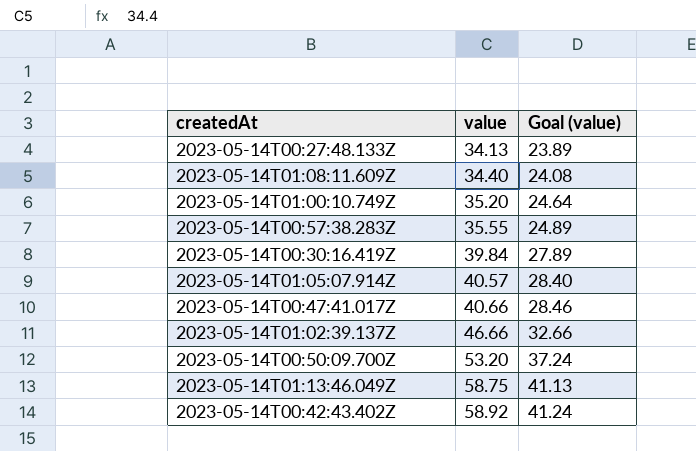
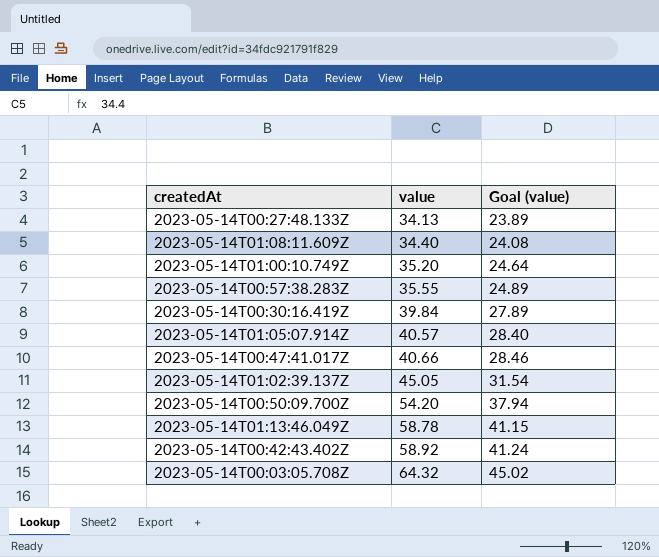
2023-05-14T01:02:39.137Z | value: 46.66 -> 45.05
2023-05-14T01:02:39.137Z | Goal (value): 32.66 -> 31.54
2023-05-14T00:50:09.700Z | value: 53.20 -> 54.20
2023-05-14T00:50:09.700Z | Goal (value): 37.24 -> 37.94
2023-05-14T01:13:46.049Z | value: 58.75 -> 58.78
2023-05-14T01:13:46.049Z | Goal (value): 41.13 -> 41.15
row 2023-05-14T00:03:05.708Z: none -> 64.32 | 45.02

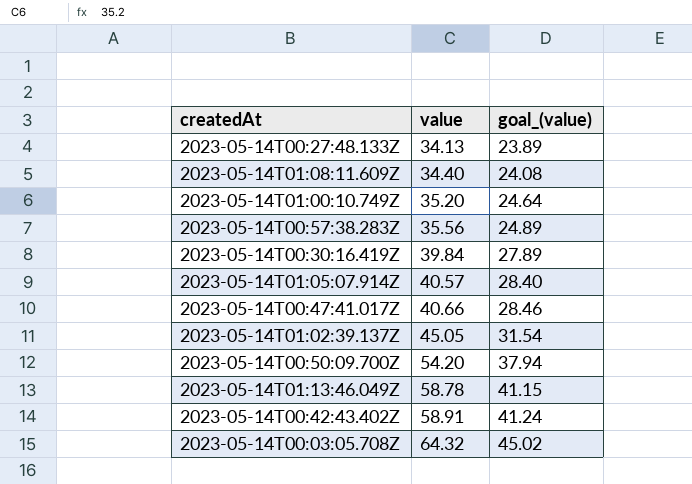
column name: Goal (value) -> goal_(value)
2023-05-14T00:57:38.283Z | value: 35.55 -> 35.56
2023-05-14T00:42:43.402Z | value: 58.92 -> 58.91

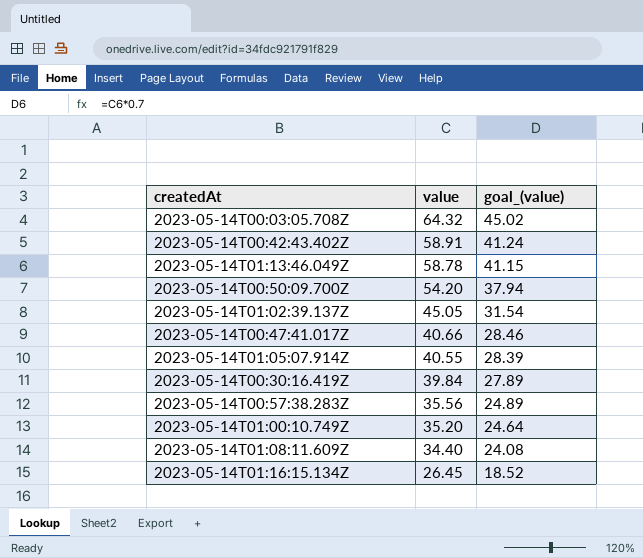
row order: value ascending -> value descending
row 2023-05-14T00:27:48.133Z: 34.13 | 23.89 -> none
2023-05-14T01:05:07.914Z | value: 40.57 -> 40.55
2023-05-14T01:05:07.914Z | goal_(value): 28.40 -> 28.39
row 2023-05-14T01:16:15.134Z: none -> 26.45 | 18.52

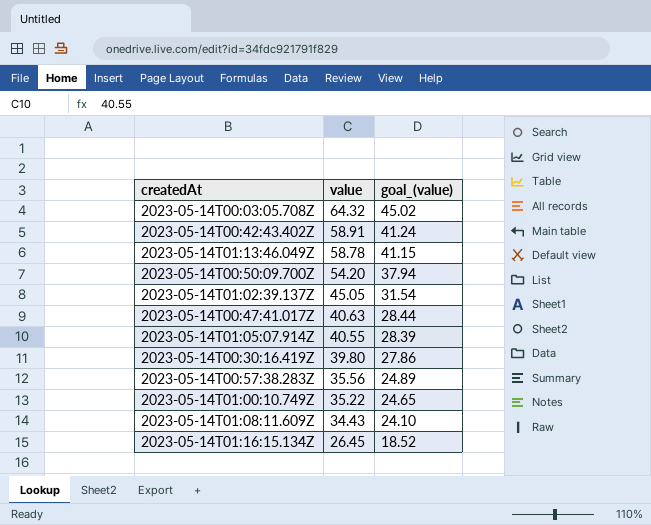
2023-05-14T00:47:41.017Z | value: 40.66 -> 40.63
2023-05-14T00:47:41.017Z | goal_(value): 28.46 -> 28.44
2023-05-14T00:30:16.419Z | value: 39.84 -> 39.80
2023-05-14T00:30:16.419Z | goal_(value): 27.89 -> 27.86
2023-05-14T01:00:10.749Z | value: 35.20 -> 35.22
2023-05-14T01:00:10.749Z | goal_(value): 24.64 -> 24.65
2023-05-14T01:08:11.609Z | value: 34.40 -> 34.43
2023-05-14T01:08:11.609Z | goal_(value): 24.08 -> 24.10

